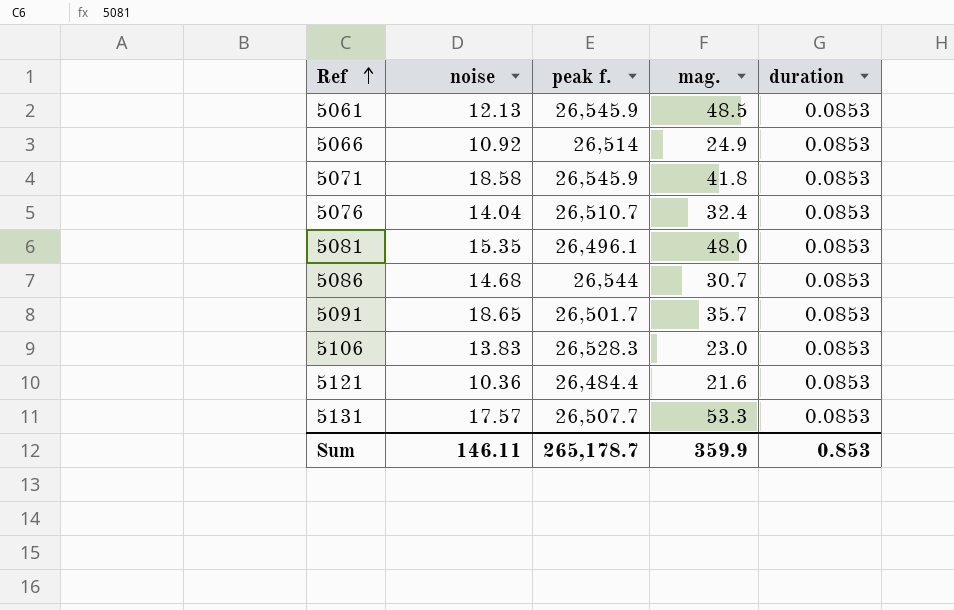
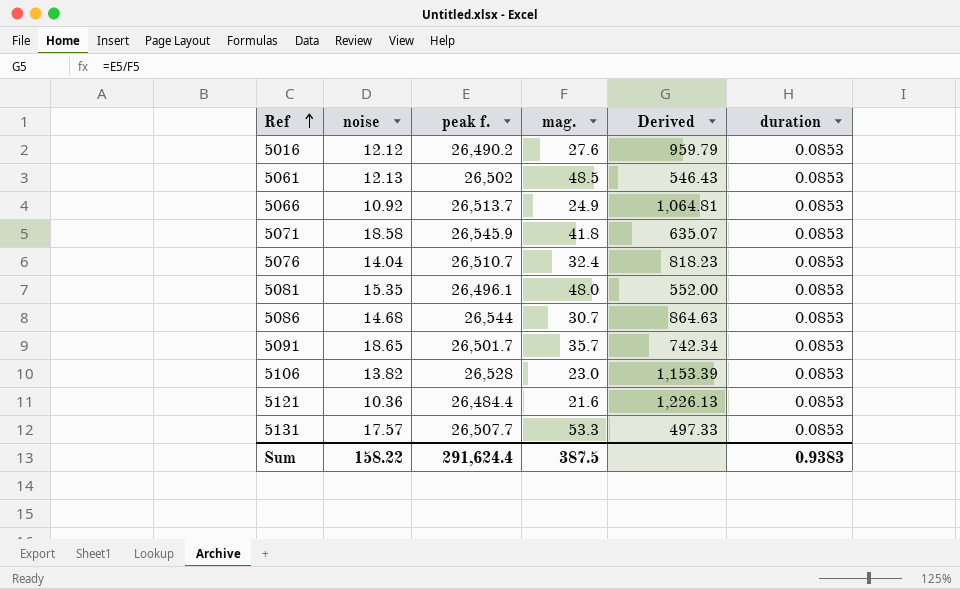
column Derived | formula: none -> [peak f.] / [mag.]
row 5016: none -> 12.12 | 26,490.2 | 27.6 | 959.79 | 0.0853
5061 | peak f.: 26,545.9 -> 26,502
5066 | peak f.: 26,514 -> 26,513.7
5106 | noise: 13.83 -> 13.82
5106 | peak f.: 26,528.3 -> 26,528
Sum | noise: 146.11 -> 158.22
Sum | peak f.: 265,178.7 -> 291,624.4
Sum | mag.: 359.9 -> 387.5
Sum | duration: 0.853 -> 0.9383

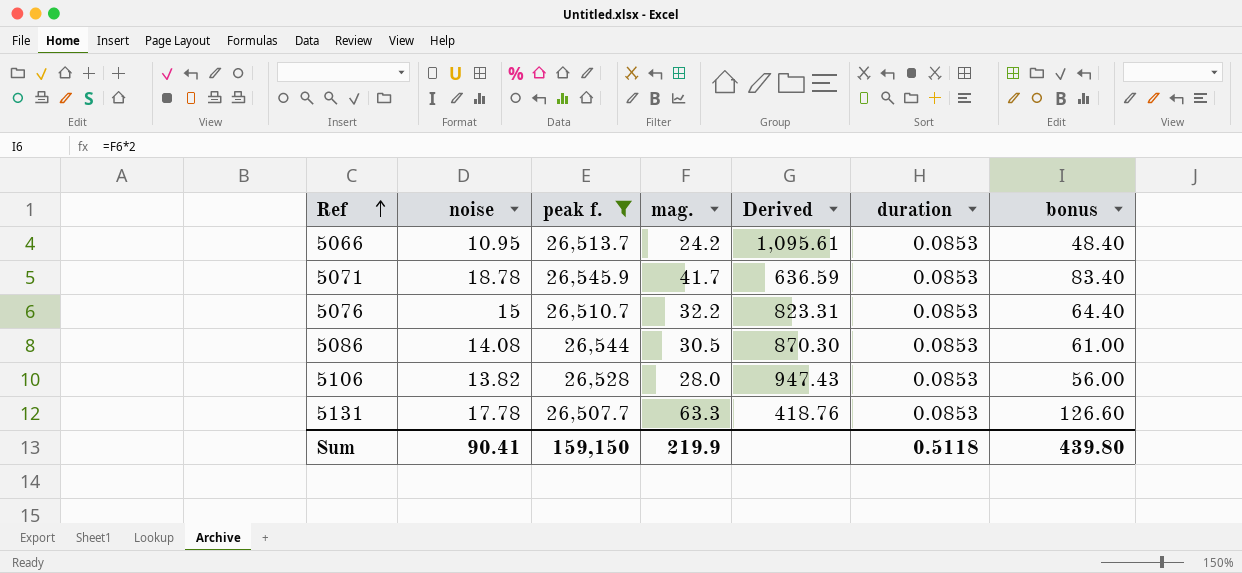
filter: none -> peak f. >= 26,507.7
column bonus | formula: none -> [mag.] * 2
5066 | noise: 10.92 -> 10.95
5066 | mag.: 24.9 -> 24.2
5066 | Derived: 1,064.81 -> 1,095.61
5071 | noise: 18.58 -> 18.78
5071 | mag.: 41.8 -> 41.7
5071 | Derived: 635.07 -> 636.59
5076 | noise: 14.04 -> 15
5076 | mag.: 32.4 -> 32.2
5076 | Derived: 818.23 -> 823.31
5086 | noise: 14.68 -> 14.08
5086 | mag.: 30.7 -> 30.5
5086 | Derived: 864.63 -> 870.30
5106 | mag.: 23.0 -> 28.0
5106 | Derived: 1,153.39 -> 947.43
5131 | noise: 17.57 -> 17.78
5131 | mag.: 53.3 -> 63.3
5131 | Derived: 497.33 -> 418.76
Sum | noise: 158.22 -> 90.41
Sum | peak f.: 291,624.4 -> 159,150
Sum | mag.: 387.5 -> 219.9
Sum | duration: 0.9383 -> 0.5118

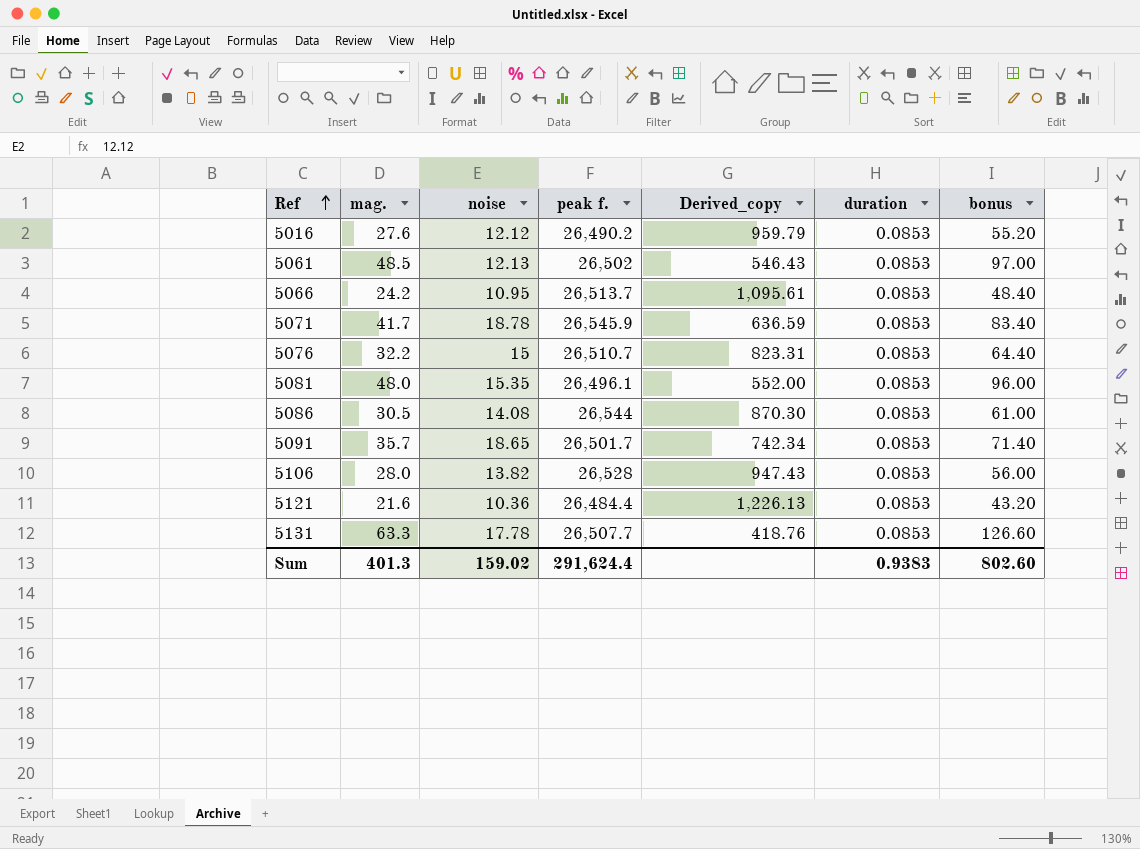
filter: peak f. >= 26,507.7 -> none
column mag. | position: 4 -> 2
column name: Derived -> Derived_copy
Sum | mag.: 219.9 -> 401.3
Sum | noise: 90.41 -> 159.02
Sum | peak f.: 159,150 -> 291,624.4
Sum | duration: 0.5118 -> 0.9383
Sum | bonus: 439.80 -> 802.60

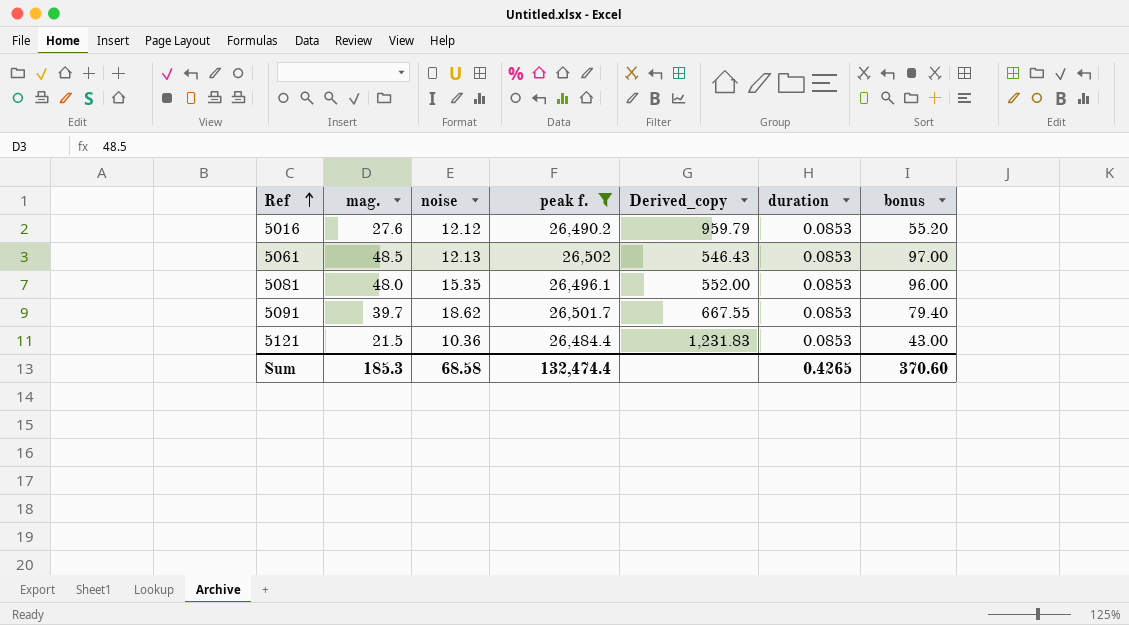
filter: none -> peak f. <= 26,502
5091 | mag.: 35.7 -> 39.7
5091 | noise: 18.65 -> 18.62
5091 | Derived_copy: 742.34 -> 667.55
5091 | bonus: 71.40 -> 79.40
5121 | mag.: 21.6 -> 21.5
5121 | Derived_copy: 1,226.13 -> 1,231.83
5121 | bonus: 43.20 -> 43.00
Sum | mag.: 401.3 -> 185.3
Sum | noise: 159.02 -> 68.58
Sum | peak f.: 291,624.4 -> 132,474.4
Sum | duration: 0.9383 -> 0.4265
Sum | bonus: 802.60 -> 370.60

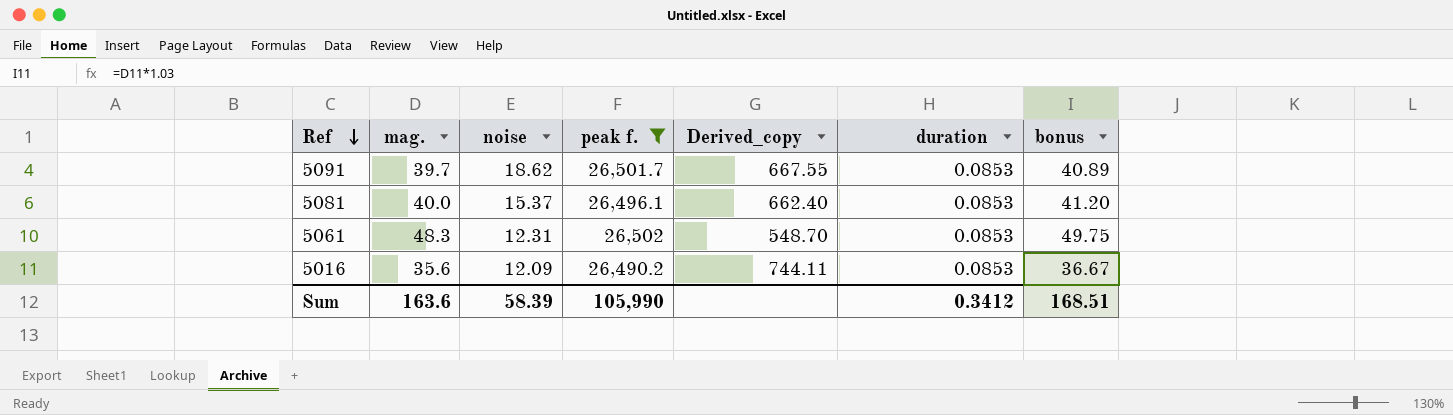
row order: Ref ascending -> Ref descending
column bonus | formula: [mag.] * 2 -> [mag.] * 1.03
row 5121: 21.5 | 10.36 | 26,484.4 | 1,231.83 | 0.0853 | 43.00 -> none
5081 | mag.: 48.0 -> 40.0
5081 | noise: 15.35 -> 15.37
5081 | Derived_copy: 552.00 -> 662.40
5061 | mag.: 48.5 -> 48.3
5061 | noise: 12.13 -> 12.31
5061 | Derived_copy: 546.43 -> 548.70
5016 | mag.: 27.6 -> 35.6
5016 | noise: 12.12 -> 12.09
5016 | Derived_copy: 959.79 -> 744.11
Sum | mag.: 185.3 -> 163.6
Sum | noise: 68.58 -> 58.39
Sum | peak f.: 132,474.4 -> 105,990
Sum | duration: 0.4265 -> 0.3412
Sum | bonus: 370.60 -> 168.51

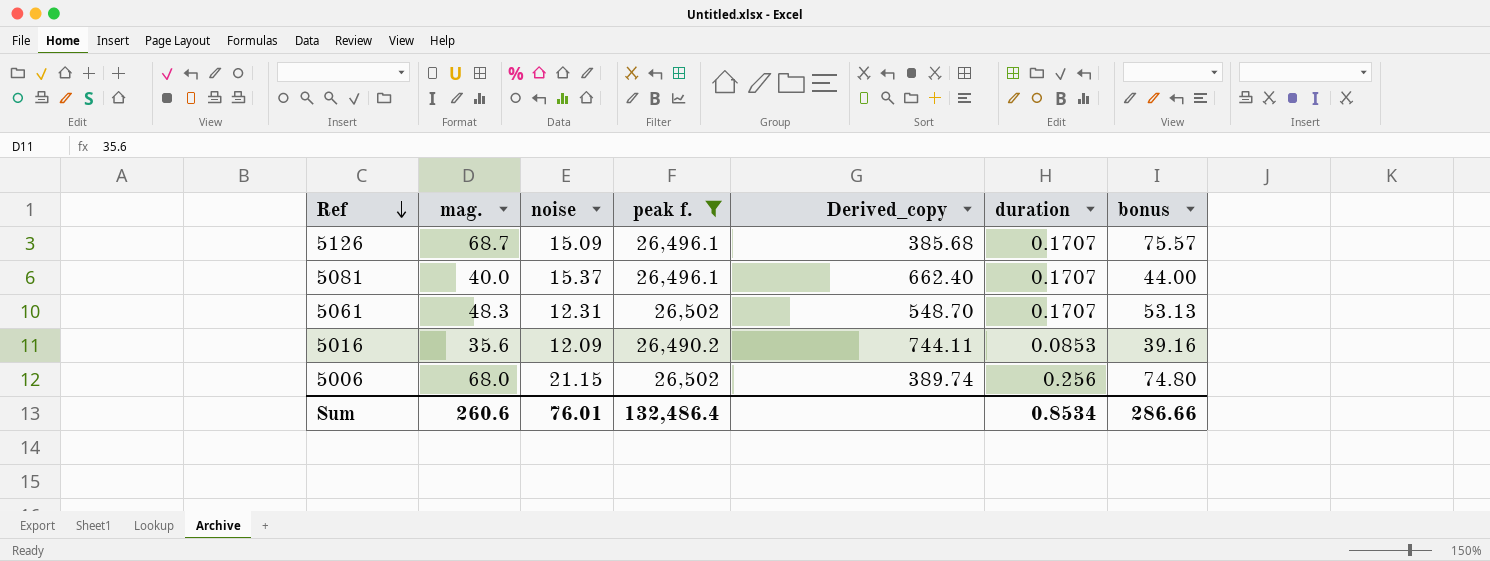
column bonus | formula: [mag.] * 1.03 -> [mag.] * 1.1
row 5091: 39.7 | 18.62 | 26,501.7 | 667.55 | 0.0853 | 40.89 -> none
row 5126: none -> 68.7 | 15.09 | 26,496.1 | 385.68 | 0.1707 | 75.57
5081 | duration: 0.0853 -> 0.1707
5061 | duration: 0.0853 -> 0.1707
row 5006: none -> 68.0 | 21.15 | 26,502 | 389.74 | 0.256 | 74.80
Sum | mag.: 163.6 -> 260.6
Sum | noise: 58.39 -> 76.01
Sum | peak f.: 105,990 -> 132,486.4
Sum | duration: 0.3412 -> 0.8534
Sum | bonus: 168.51 -> 286.66

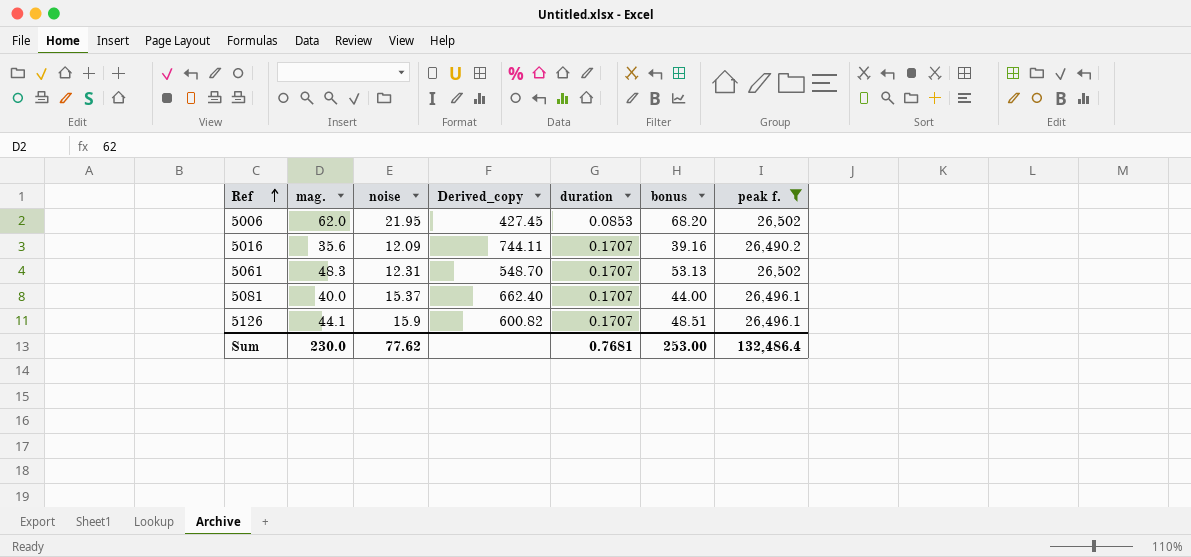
row order: Ref descending -> Ref ascending
column peak f. | position: 4 -> 7
5006 | mag.: 68.0 -> 62.0
5006 | noise: 21.15 -> 21.95
5006 | Derived_copy: 389.74 -> 427.45
5006 | duration: 0.256 -> 0.0853
5006 | bonus: 74.80 -> 68.20
5016 | duration: 0.0853 -> 0.1707
5126 | mag.: 68.7 -> 44.1
5126 | noise: 15.09 -> 15.9
5126 | Derived_copy: 385.68 -> 600.82
5126 | bonus: 75.57 -> 48.51
Sum | mag.: 260.6 -> 230.0
Sum | noise: 76.01 -> 77.62
Sum | duration: 0.8534 -> 0.7681
Sum | bonus: 286.66 -> 253.00

